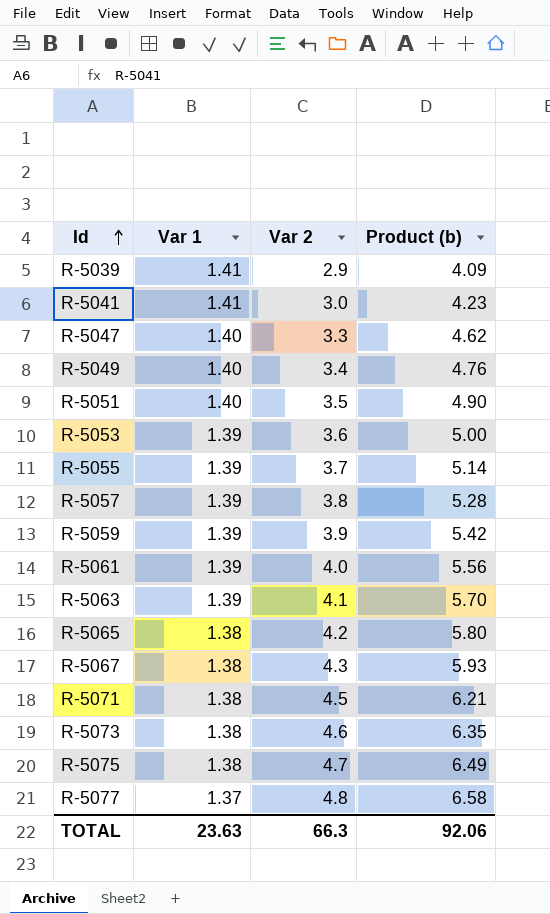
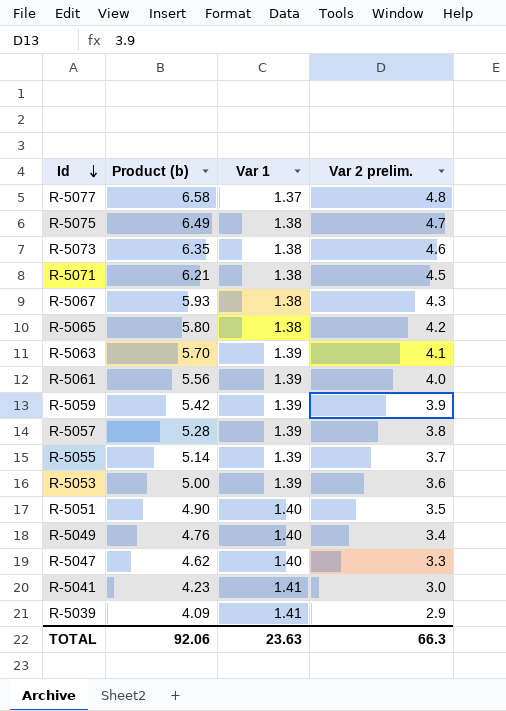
row order: Id ascending -> Id descending
column Product (b) | position: 4 -> 2
column name: Var 2 -> Var 2 prelim.

